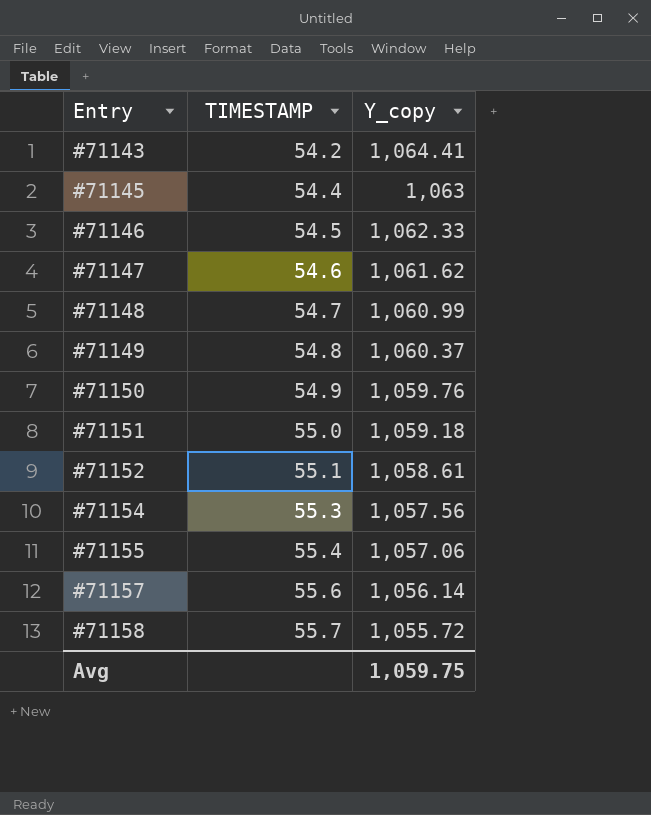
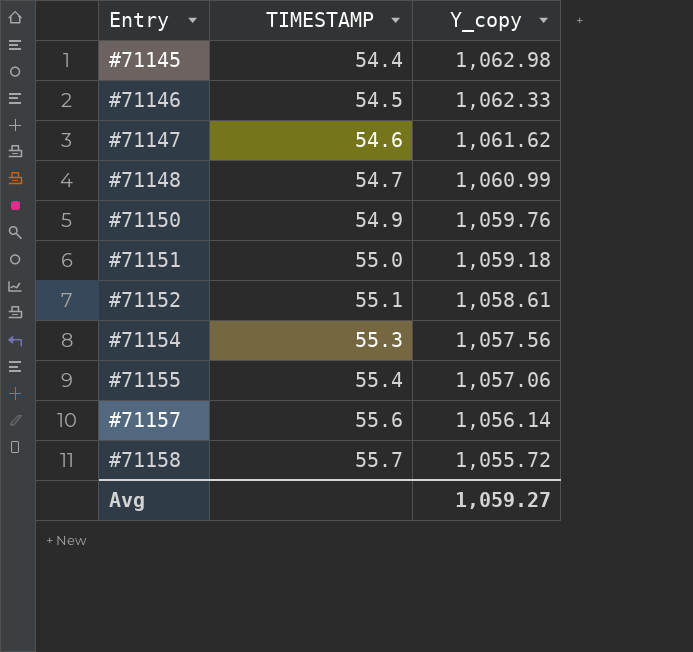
row #71143: 54.2 | 1,064.41 -> none
row #71149: 54.8 | 1,060.37 -> none
#71145 | Y_copy: 1,063 -> 1,062.98
Avg | Y_copy: 1,059.75 -> 1,059.27

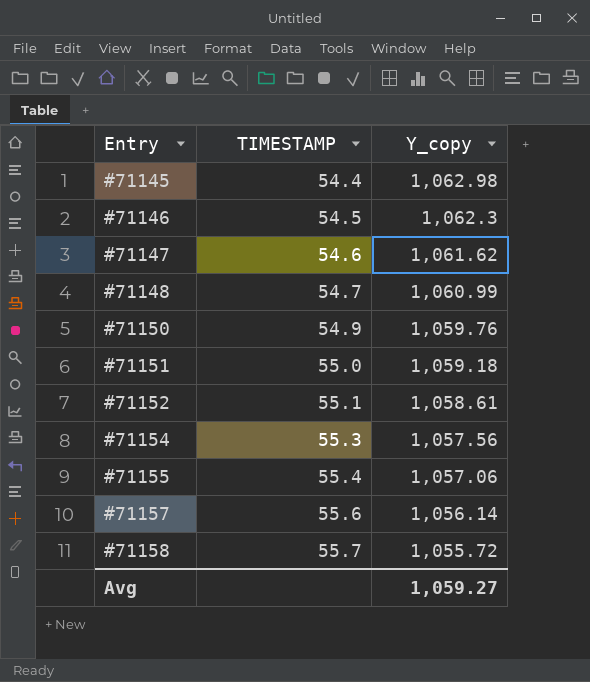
#71146 | Y_copy: 1,062.33 -> 1,062.3

